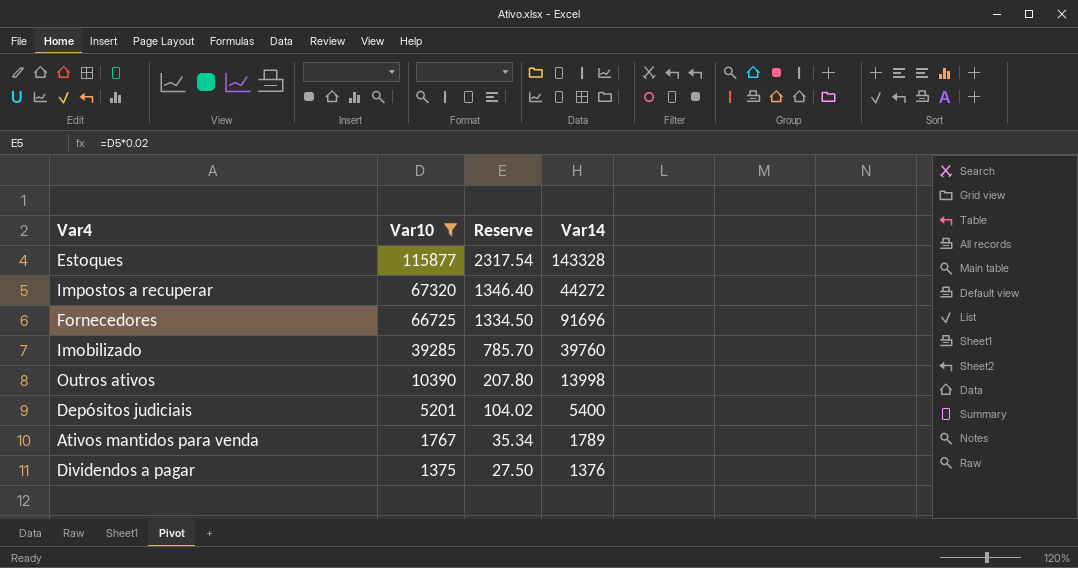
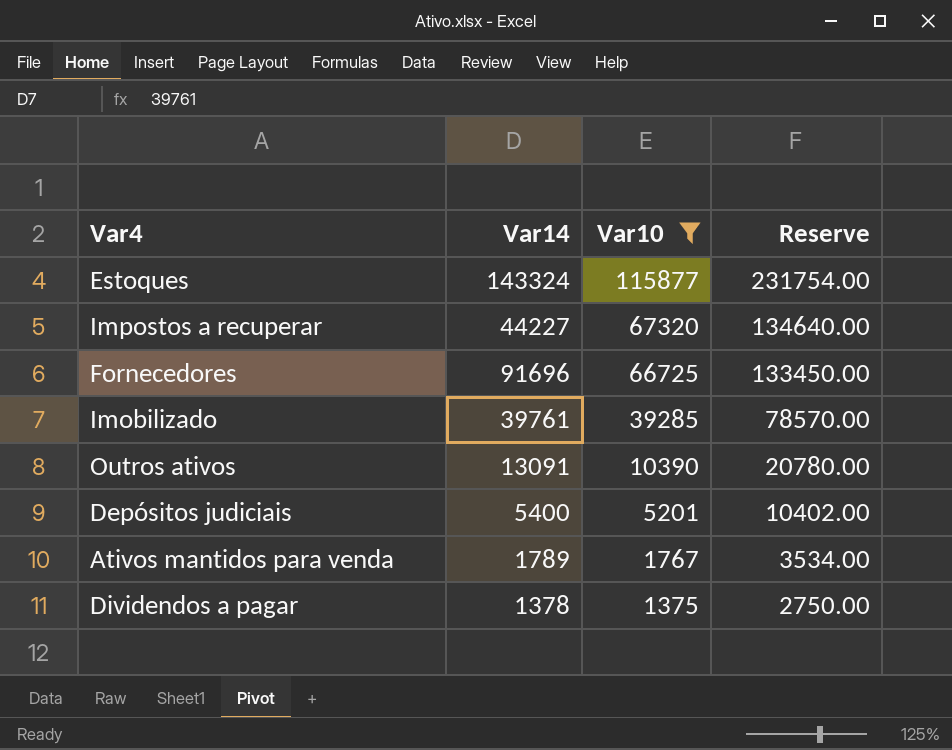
column Var14 | position: 4 -> 2
column Reserve | formula: [Var10] * 0.02 -> [Var10] * 2
Estoques | Var14: 143328 -> 143324
Impostos a recuperar | Var14: 44272 -> 44227
Imobilizado | Var14: 39760 -> 39761
Outros ativos | Var14: 13998 -> 13091
Dividendos a pagar | Var14: 1376 -> 1378

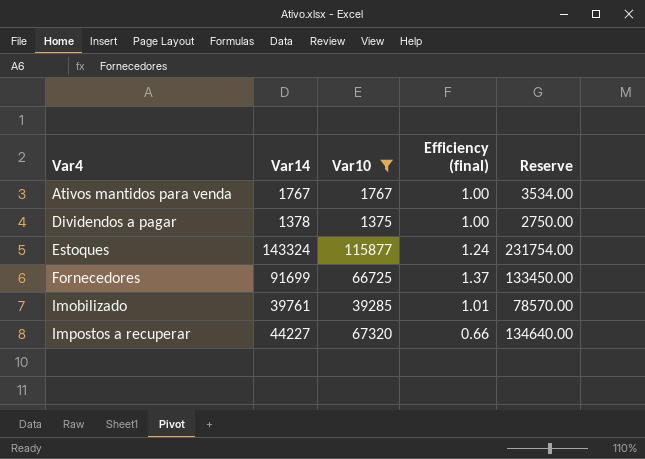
row order: Var10 descending -> Var4 ascending
column Efficiency (final) | formula: none -> [Var14] / [Var10]
row Outros ativos: 13091 | 10390 | 20780.00 -> none
row Depósitos judiciais: 5400 | 5201 | 10402.00 -> none
Ativos mantidos para venda | Var14: 1789 -> 1767
Fornecedores | Var14: 91696 -> 91699

